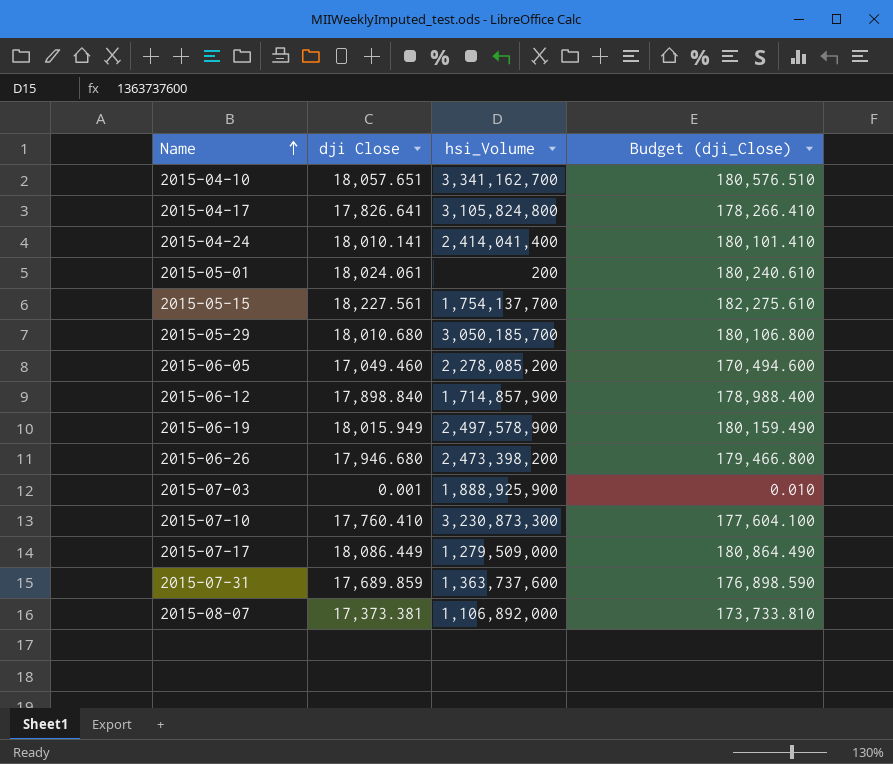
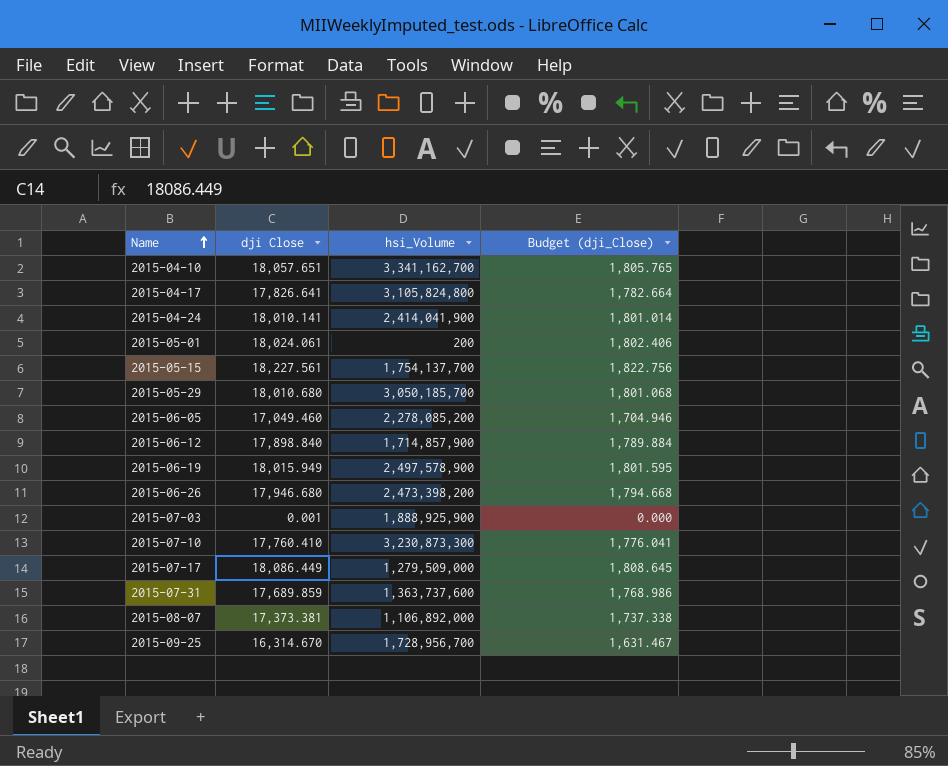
column Budget (dji_Close) | formula: [dji Close] * 10 -> [dji Close] * 0.1
2015-04-24 | hsi_Volume: 2,414,041,400 -> 2,414,041,900
row 2015-09-25: none -> 16,314.670 | 1,728,956,700 | 1,631.467

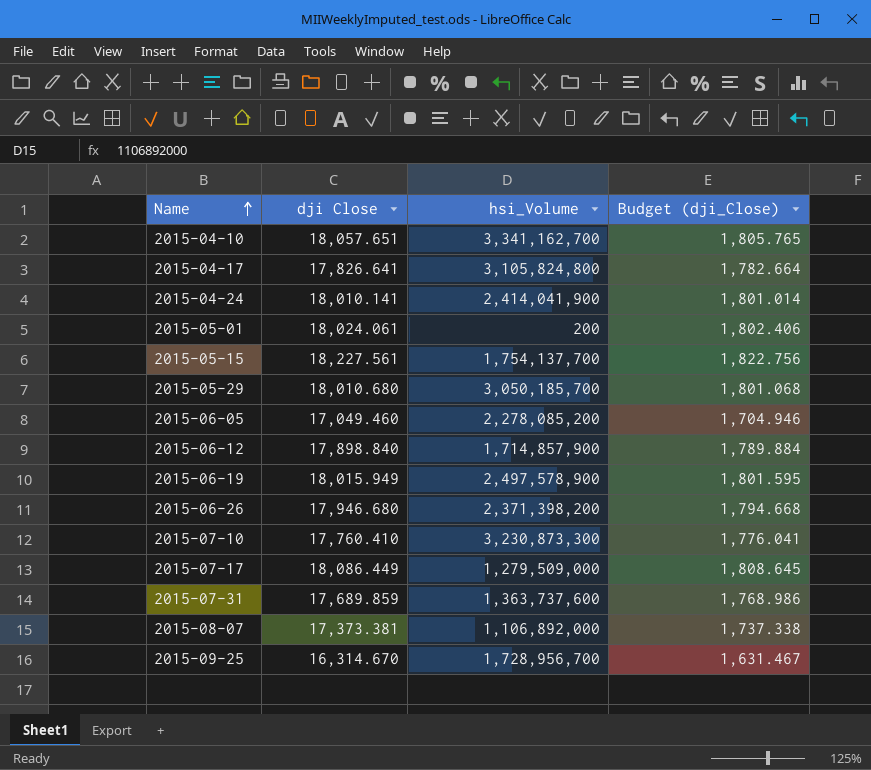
row 2015-07-03: 0.001 | 1,888,925,900 | 0.000 -> none
2015-06-26 | hsi_Volume: 2,473,398,200 -> 2,371,398,200

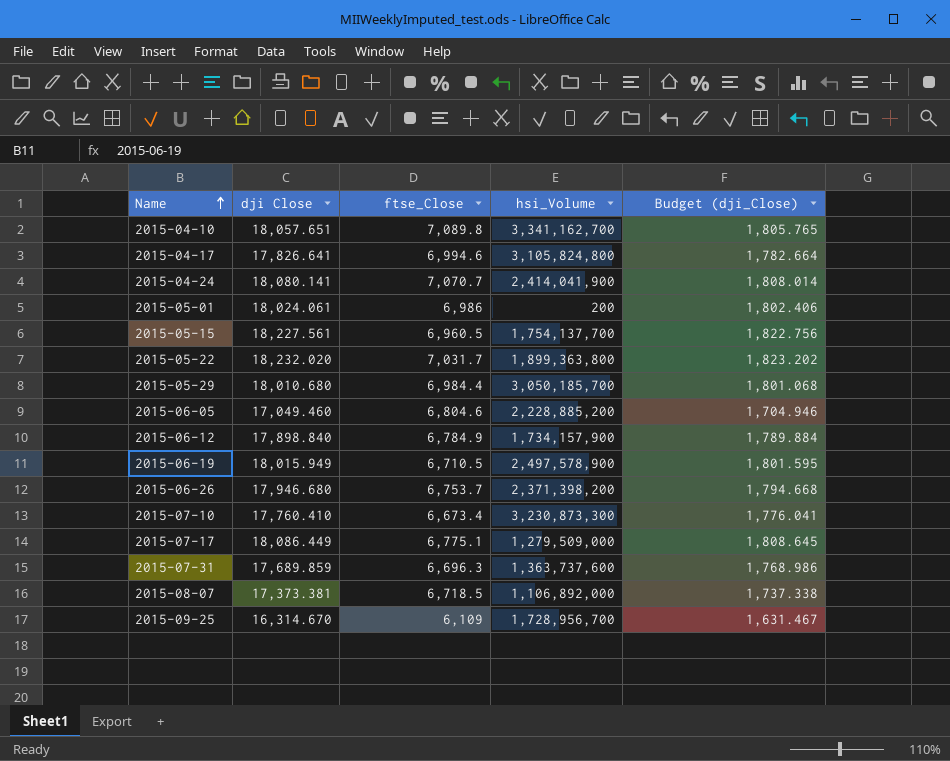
column ftse_Close | position: none -> 3
2015-04-24 | dji Close: 18,010.141 -> 18,080.141
2015-04-24 | Budget (dji_Close): 1,801.014 -> 1,808.014
row 2015-05-22: none -> 18,232.020 | 7,031.7 | 1,899,363,800 | 1,823.202
2015-06-05 | hsi_Volume: 2,278,085,200 -> 2,228,885,200
2015-06-12 | hsi_Volume: 1,714,857,900 -> 1,734,157,900

